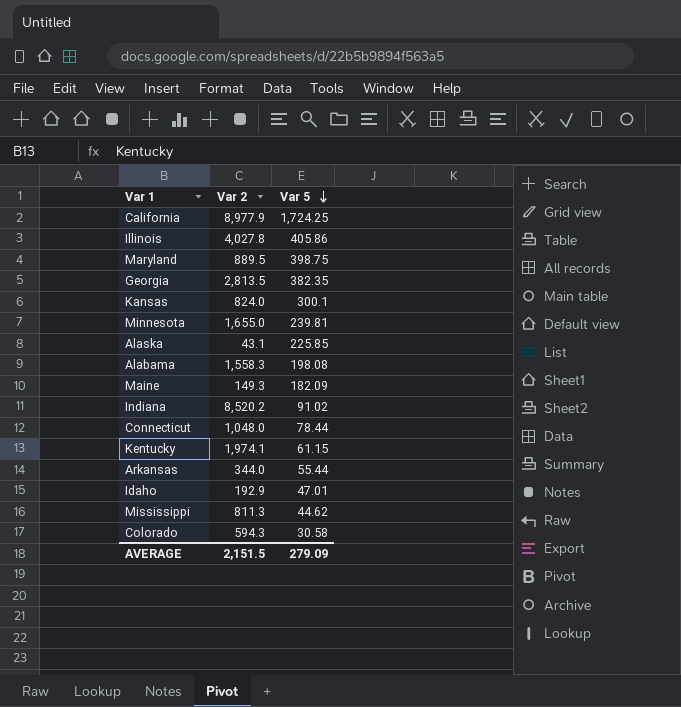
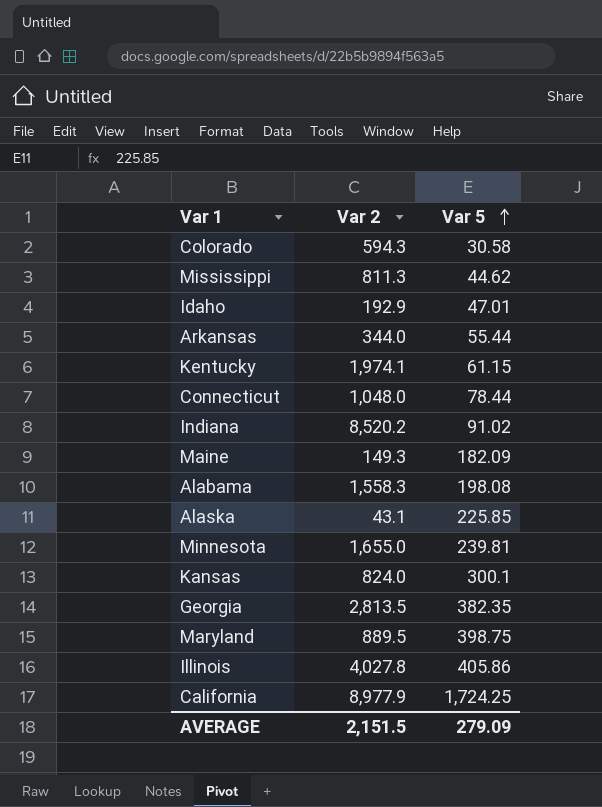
row order: Var 5 descending -> Var 5 ascending

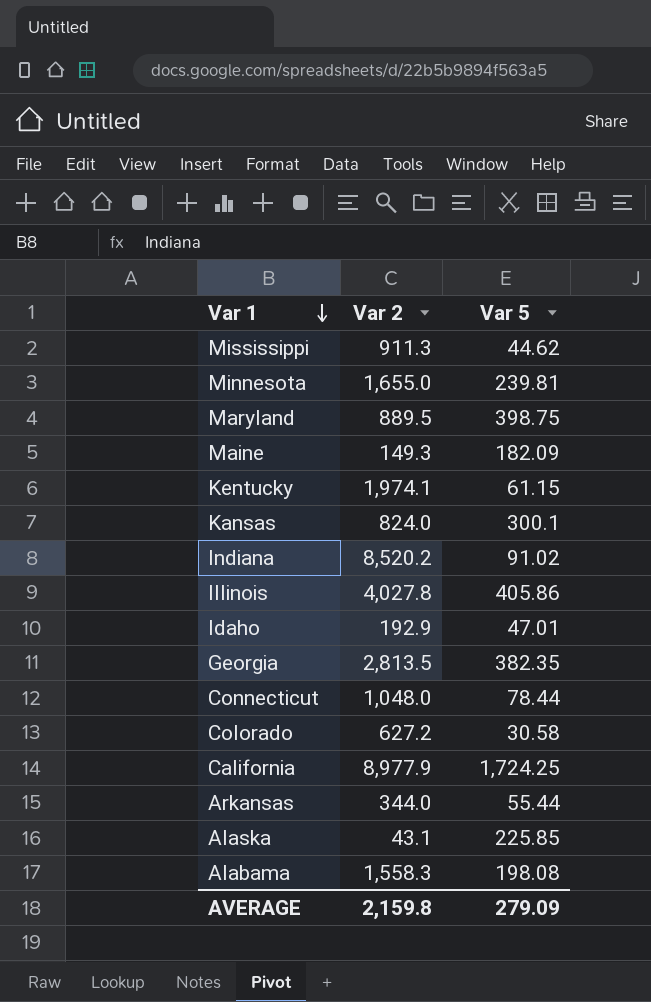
row order: Var 5 ascending -> Var 1 descending
Mississippi | Var 2: 811.3 -> 911.3
Colorado | Var 2: 594.3 -> 627.2
AVERAGE | Var 2: 2,151.5 -> 2,159.8

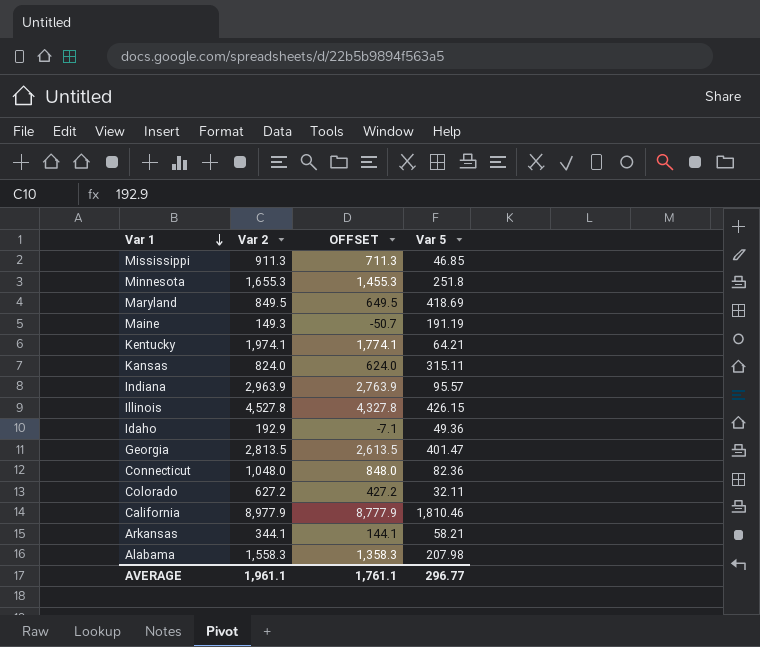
column OFFSET | formula: none -> [Var 2] - 200
row Alaska: 43.1 | 225.85 -> none
Mississippi | Var 5: 44.62 -> 46.85
Minnesota | Var 2: 1,655.0 -> 1,655.3
Minnesota | Var 5: 239.81 -> 251.8
Maryland | Var 2: 889.5 -> 849.5
Maryland | Var 5: 398.75 -> 418.69
Maine | Var 5: 182.09 -> 191.19
Kentucky | Var 5: 61.15 -> 64.21
Kansas | Var 5: 300.1 -> 315.11
Indiana | Var 2: 8,520.2 -> 2,963.9
Indiana | Var 5: 91.02 -> 95.57
Illinois | Var 2: 4,027.8 -> 4,527.8
Illinois | Var 5: 405.86 -> 426.15
Idaho | Var 5: 47.01 -> 49.36
Georgia | Var 5: 382.35 -> 401.47
Connecticut | Var 5: 78.44 -> 82.36
Colorado | Var 5: 30.58 -> 32.11
California | Var 5: 1,724.25 -> 1,810.46
Arkansas | Var 2: 344.0 -> 344.1
Arkansas | Var 5: 55.44 -> 58.21
Alabama | Var 5: 198.08 -> 207.98
AVERAGE | Var 2: 2,159.8 -> 1,961.1
AVERAGE | Var 5: 279.09 -> 296.77

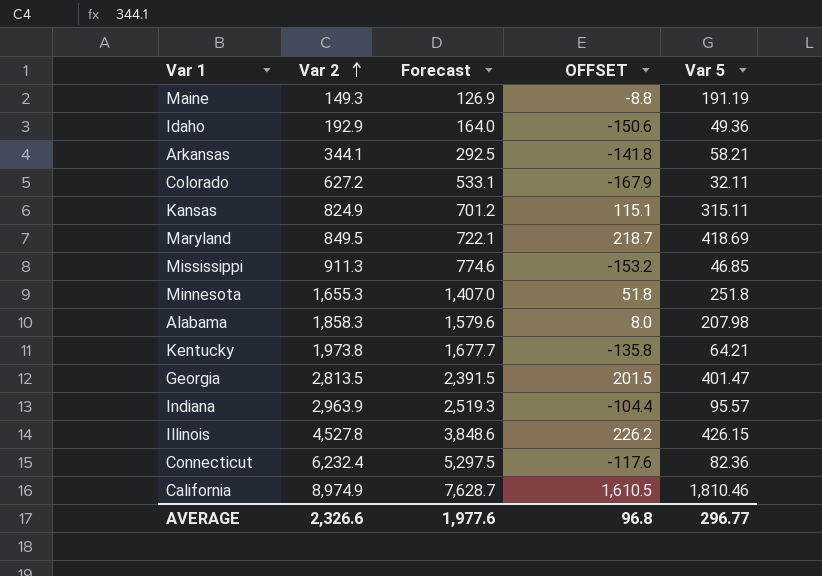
row order: Var 1 descending -> Var 2 ascending
column Forecast | formula: none -> [Var 2] * 0.85
column OFFSET | formula: [Var 2] - 200 -> [Var 5] - 200
Kansas | Var 2: 824.0 -> 824.9
Alabama | Var 2: 1,558.3 -> 1,858.3
Kentucky | Var 2: 1,974.1 -> 1,973.8
Connecticut | Var 2: 1,048.0 -> 6,232.4
California | Var 2: 8,977.9 -> 8,974.9
AVERAGE | Var 2: 1,961.1 -> 2,326.6
AVERAGE | OFFSET: 1,761.1 -> 96.8

